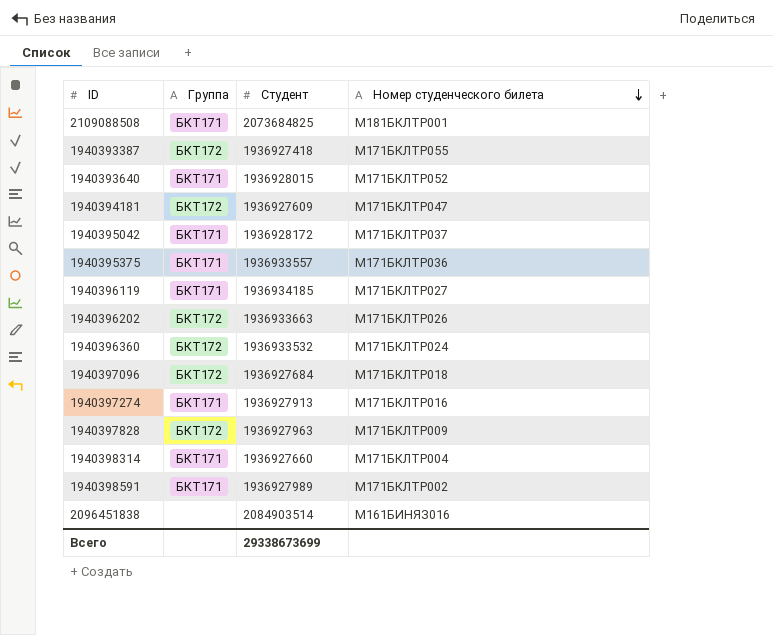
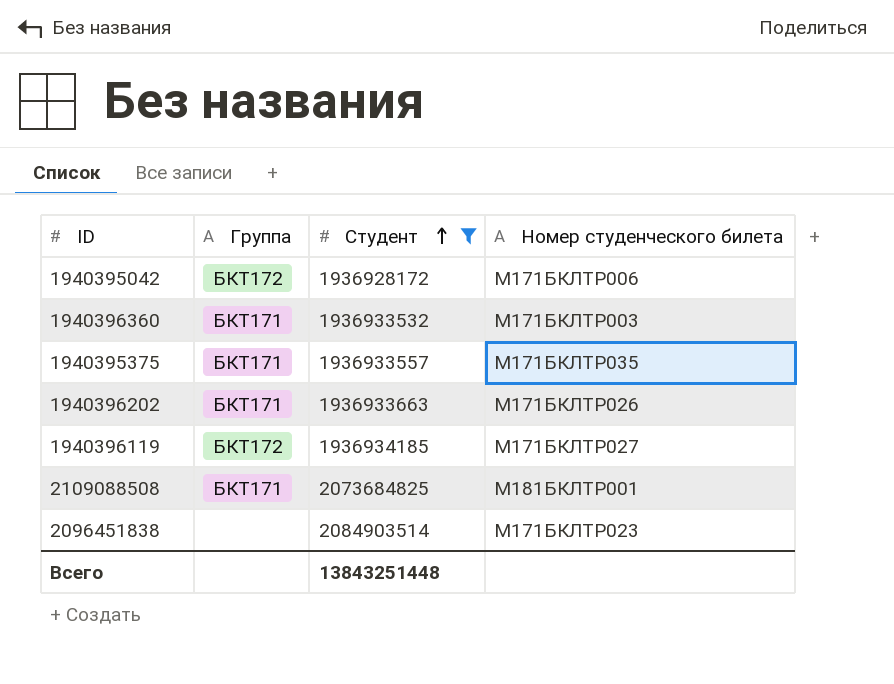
filter: none -> Студент >= 1936928172
row order: Номер студенческого билета descending -> Студент ascending
1940395042 | Группа: БКТ171 -> БКТ172
1940395042 | Номер студенческого билета: М171БКЛТР037 -> М171БКЛТР006
1940396360 | Группа: БКТ172 -> БКТ171
1940396360 | Номер студенческого билета: М171БКЛТР024 -> М171БКЛТР003
1940395375 | Номер студенческого билета: М171БКЛТР036 -> М171БКЛТР035
1940396202 | Группа: БКТ172 -> БКТ171
1940396119 | Группа: БКТ171 -> БКТ172
2096451838 | Номер студенческого билета: М161БИНЯЗ016 -> М171БКЛТР023
Всего | Студент: 29338673699 -> 13843251448

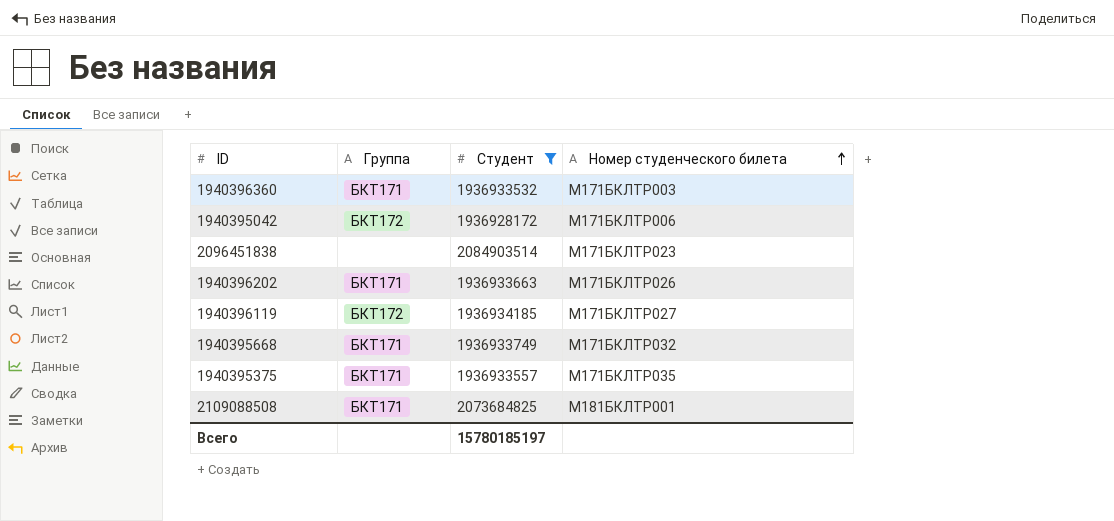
row order: Студент ascending -> Номер студенческого билета ascending
row 1940395668: none -> БКТ171 | 1936933749 | М171БКЛТР032
Всего | Студент: 13843251448 -> 15780185197

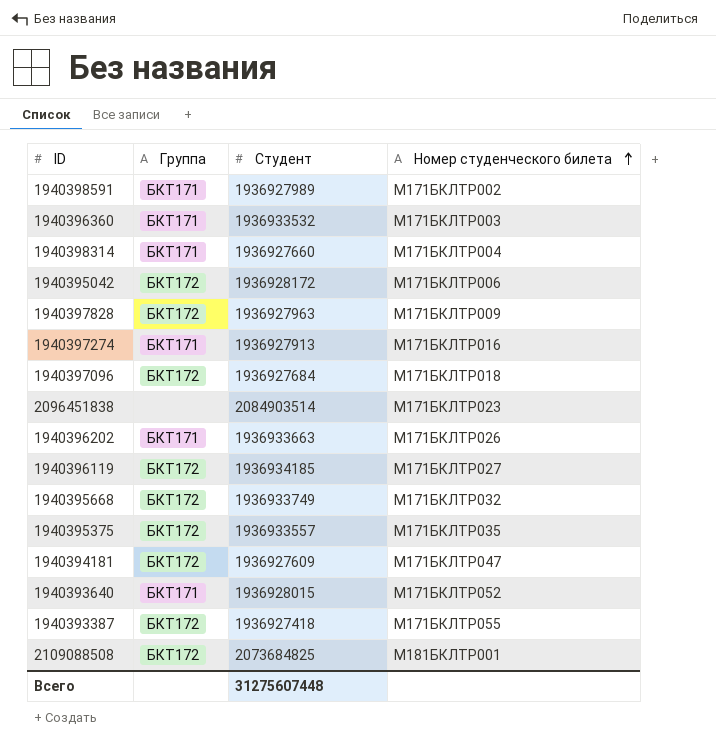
filter: Студент >= 1936928172 -> none
1940395668 | Группа: БКТ171 -> БКТ172
1940395375 | Группа: БКТ171 -> БКТ172
2109088508 | Группа: БКТ171 -> БКТ172
Всего | Студент: 15780185197 -> 31275607448

